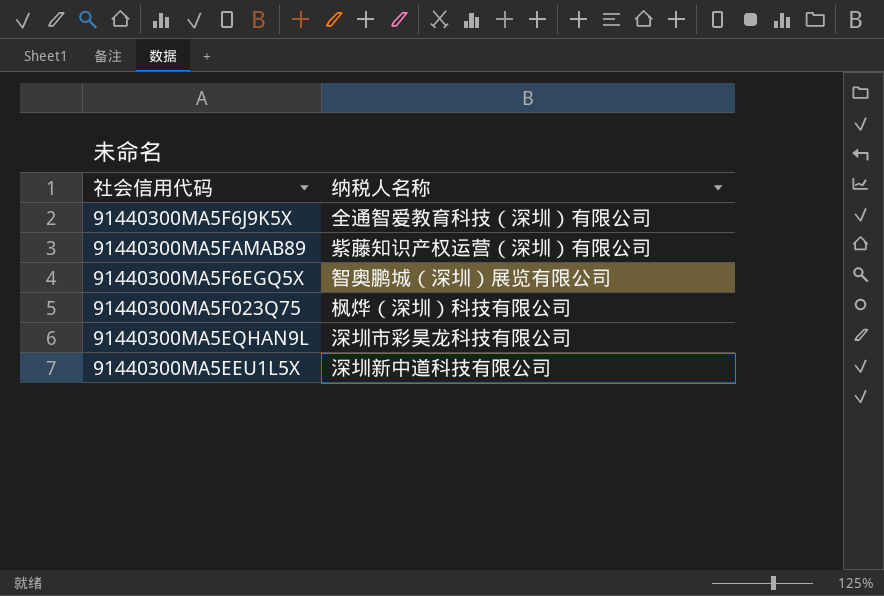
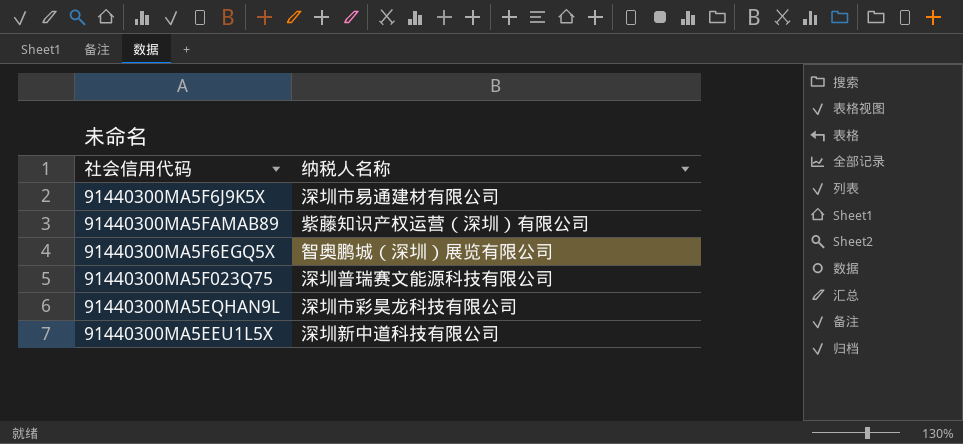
91440300MA5F6J9K5X | 纳税人名称: 全通智爱教育科技（深圳）有限公司 -> 深圳市易通建材有限公司
91440300MA5F023Q75 | 纳税人名称: 枫烨（深圳）科技有限公司 -> 深圳普瑞赛文能源科技有限公司

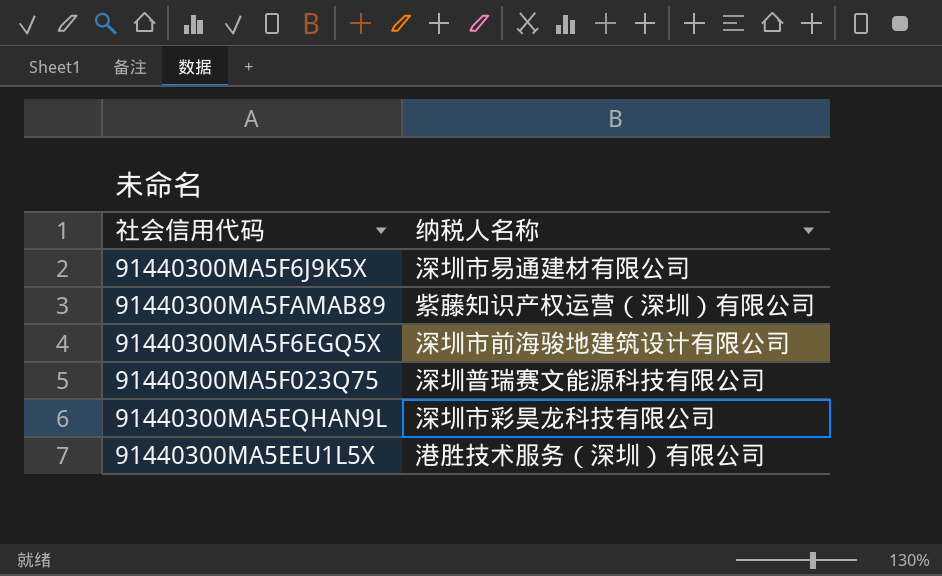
91440300MA5F6EGQ5X | 纳税人名称: 智奥鹏城（深圳）展览有限公司 -> 深圳市前海骏地建筑设计有限公司
91440300MA5EEU1L5X | 纳税人名称: 深圳新中道科技有限公司 -> 港胜技术服务（深圳）有限公司

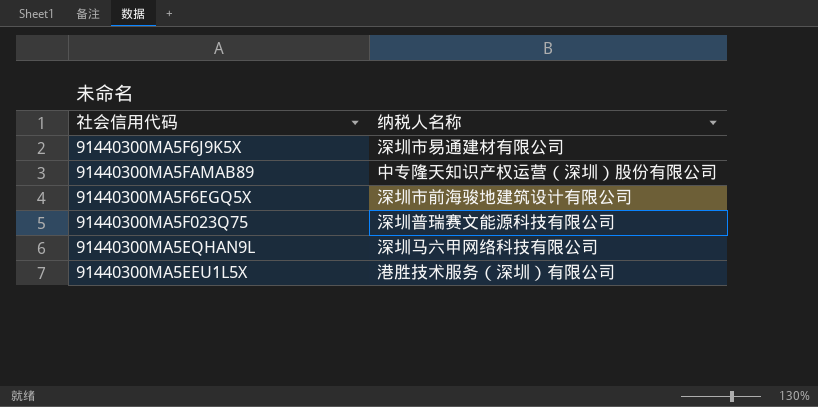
91440300MA5FAMAB89 | 纳税人名称: 紫藤知识产权运营（深圳）有限公司 -> 中专隆天知识产权运营（深圳）股份有限公司
91440300MA5EQHAN9L | 纳税人名称: 深圳市彩昊龙科技有限公司 -> 深圳马六甲网络科技有限公司

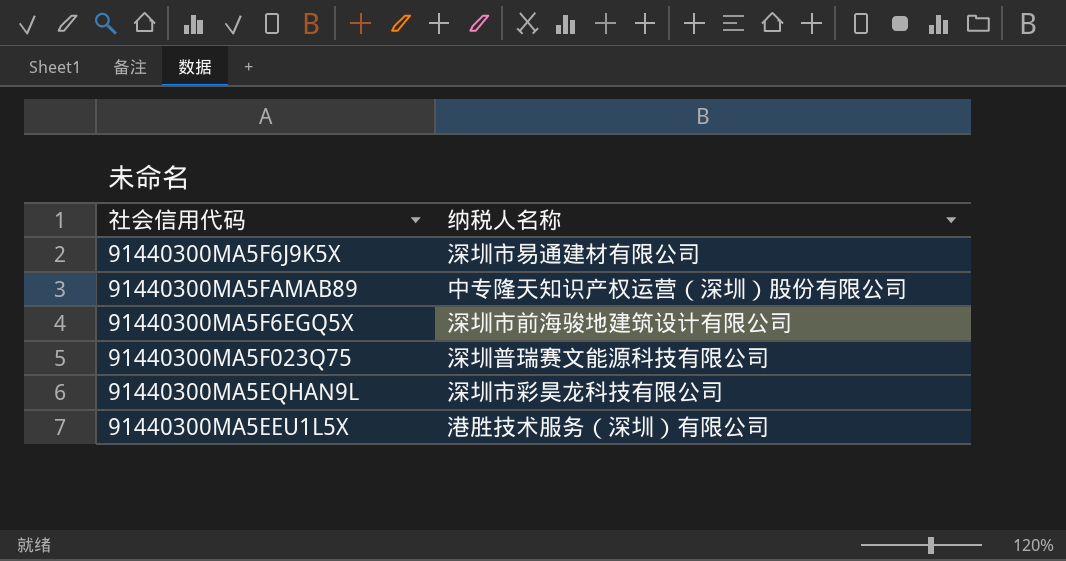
91440300MA5EQHAN9L | 纳税人名称: 深圳马六甲网络科技有限公司 -> 深圳市彩昊龙科技有限公司

